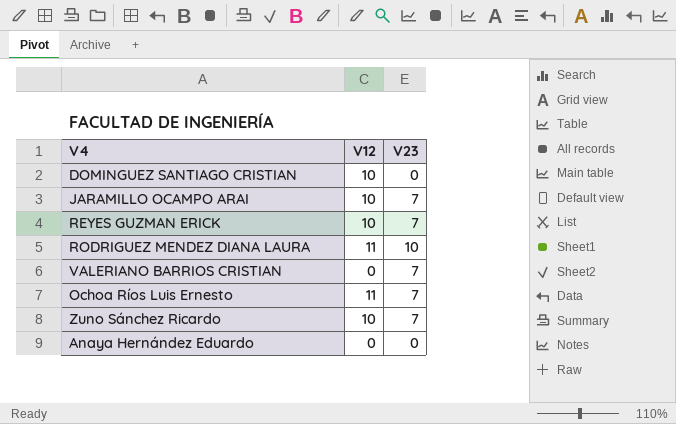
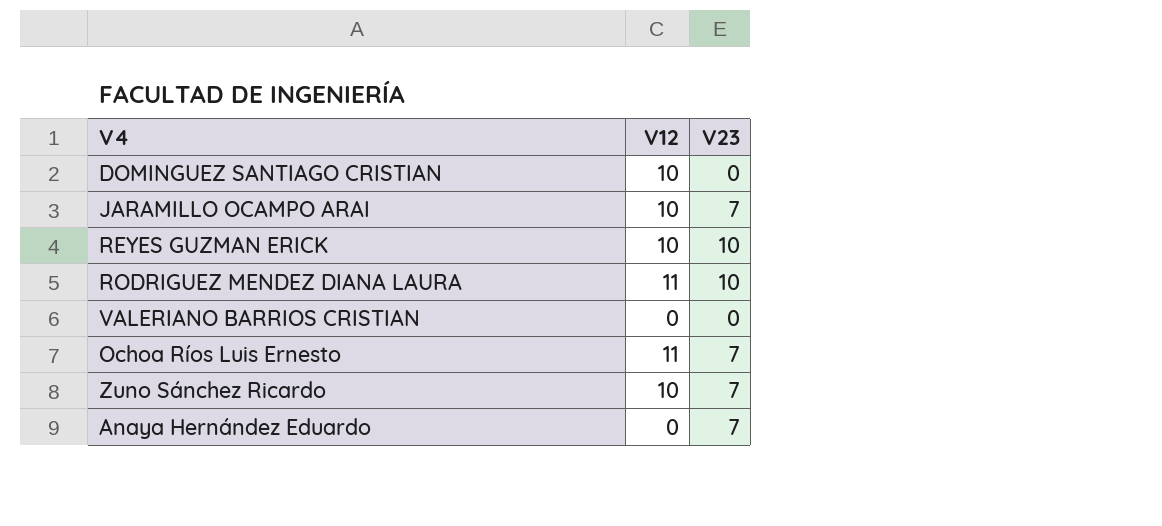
REYES GUZMAN ERICK | V23: 7 -> 10
VALERIANO BARRIOS CRISTIAN | V23: 7 -> 0
Anaya Hernández Eduardo | V23: 0 -> 7

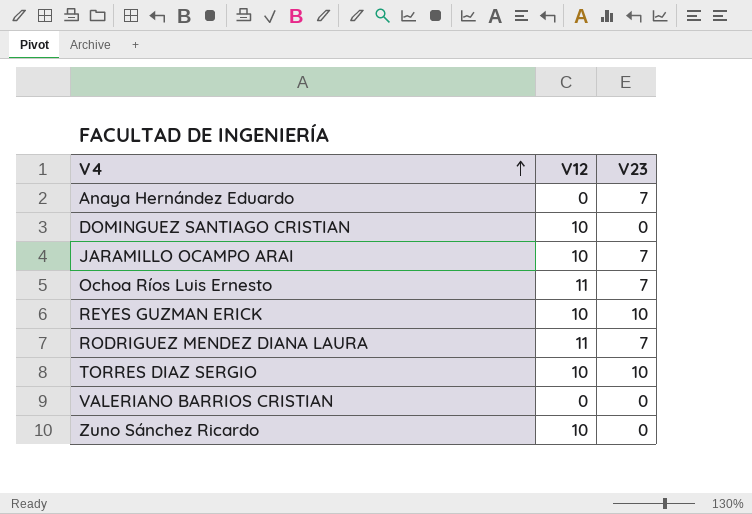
row order: none -> V4 ascending
RODRIGUEZ MENDEZ DIANA LAURA | V23: 10 -> 7
row TORRES DIAZ SERGIO: none -> 10 | 10
Zuno Sánchez Ricardo | V23: 7 -> 0

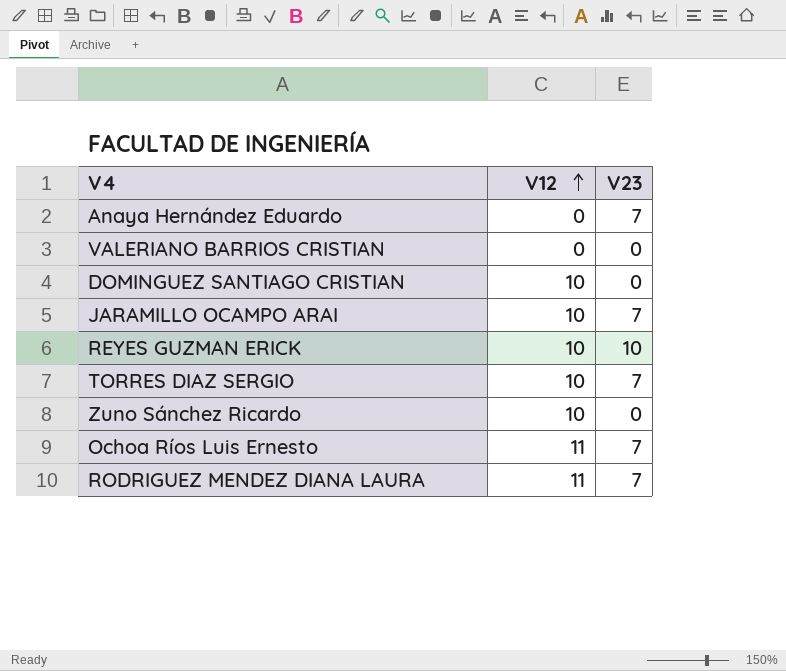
row order: V4 ascending -> V12 ascending
TORRES DIAZ SERGIO | V23: 10 -> 7

